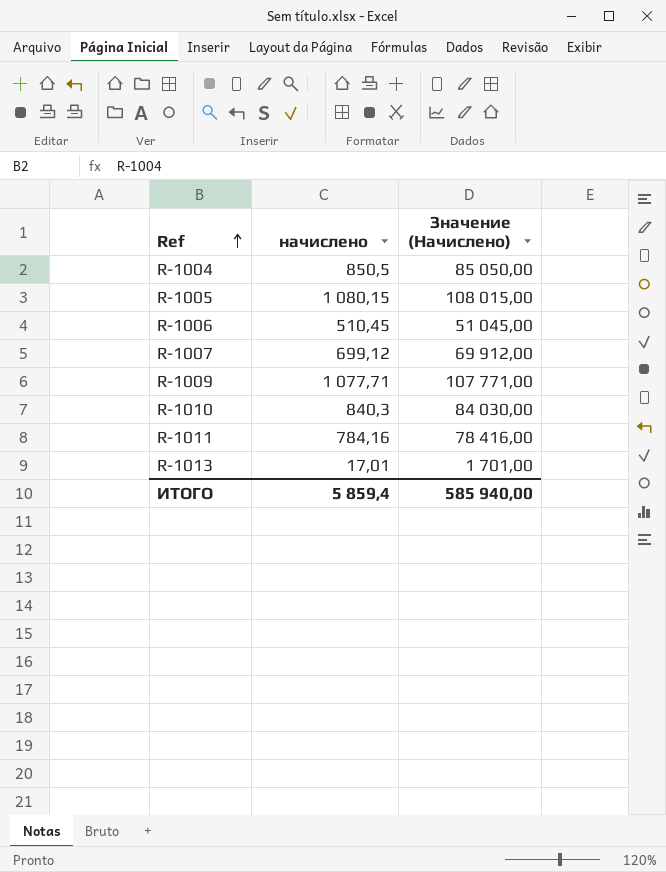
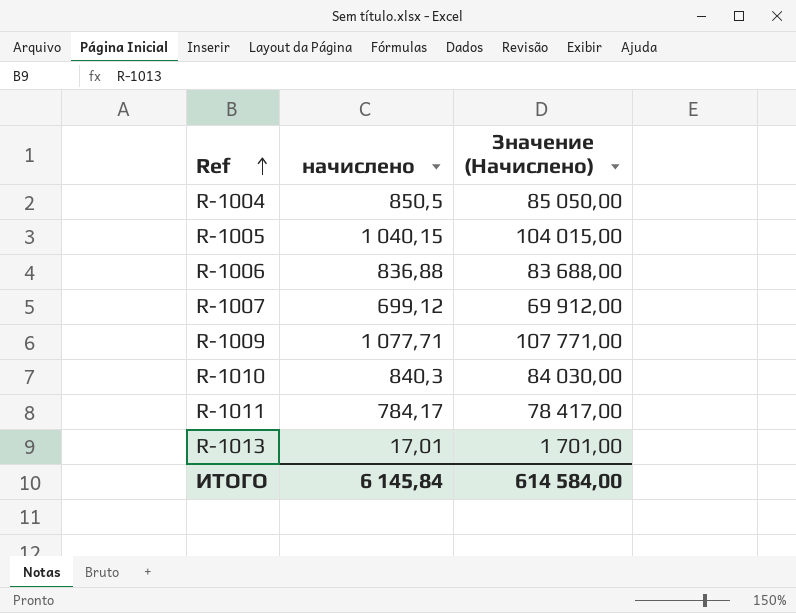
R-1005 | начислено: 1 080,15 -> 1 040,15
R-1005 | Значение (Начислено): 108 015,00 -> 104 015,00
R-1006 | начислено: 510,45 -> 836,88
R-1006 | Значение (Начислено): 51 045,00 -> 83 688,00
R-1011 | начислено: 784,16 -> 784,17
R-1011 | Значение (Начислено): 78 416,00 -> 78 417,00
ИТОГО | начислено: 5 859,4 -> 6 145,84
ИТОГО | Значение (Начислено): 585 940,00 -> 614 584,00

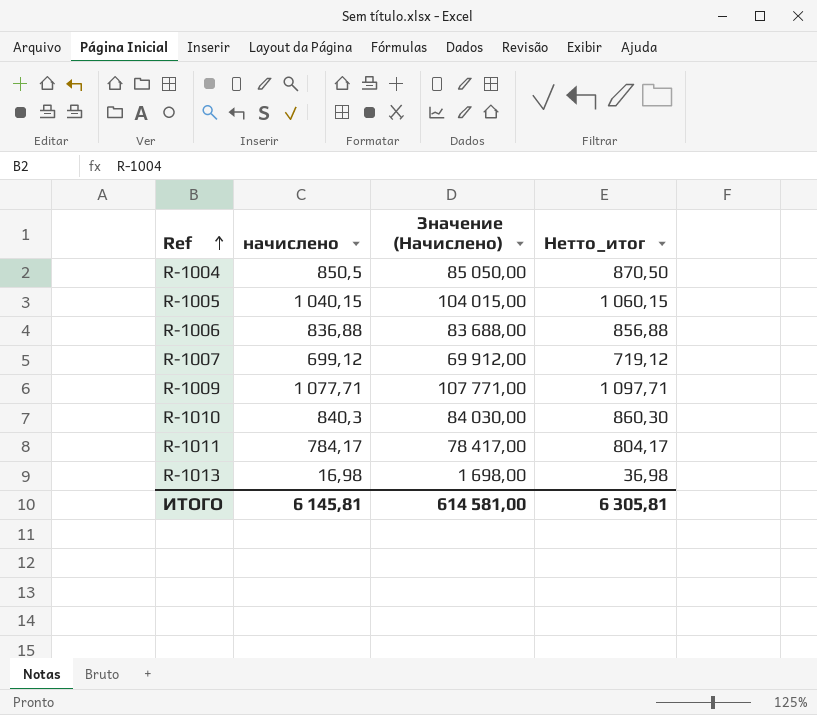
column Нетто_итог | formula: none -> [начислено] + 20
R-1013 | начислено: 17,01 -> 16,98
R-1013 | Значение (Начислено): 1 701,00 -> 1 698,00
ИТОГО | начислено: 6 145,84 -> 6 145,81
ИТОГО | Значение (Начислено): 614 584,00 -> 614 581,00

